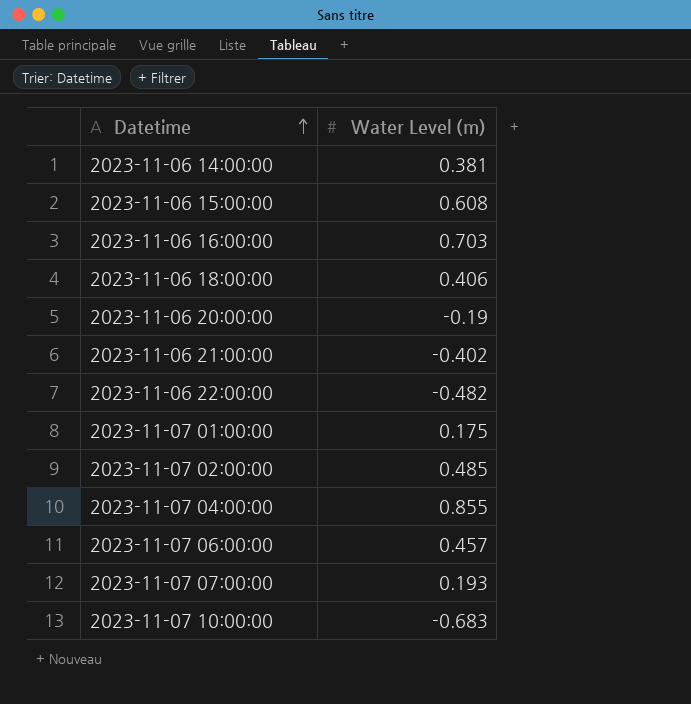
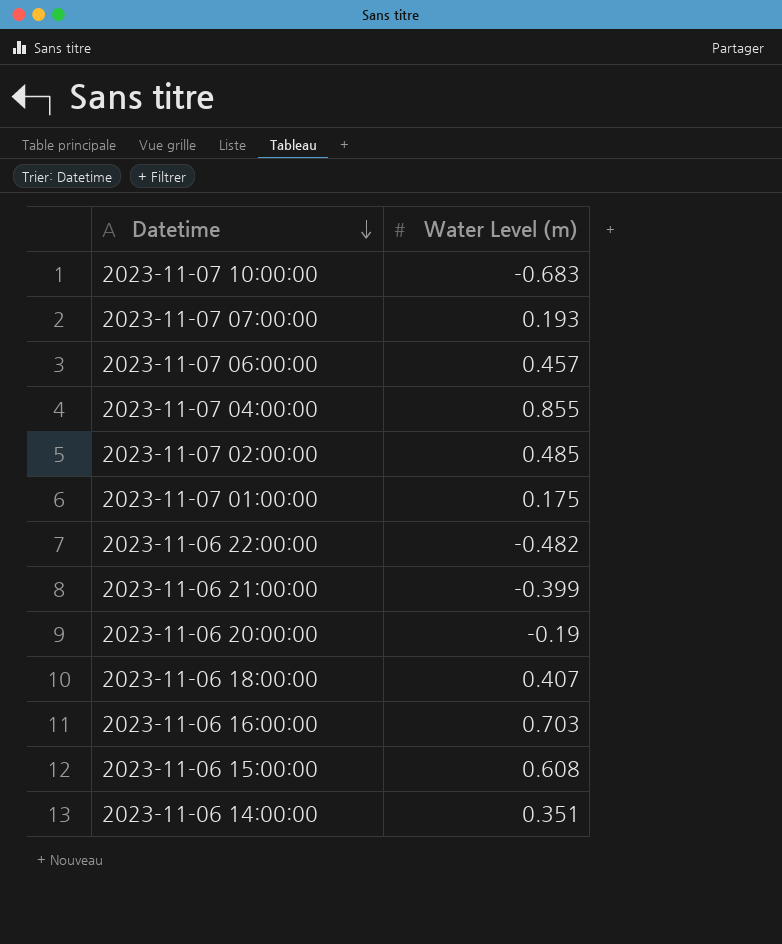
row order: Datetime ascending -> Datetime descending
2023-11-06 21:00:00 | Water Level (m): -0.402 -> -0.399
2023-11-06 18:00:00 | Water Level (m): 0.406 -> 0.407
2023-11-06 14:00:00 | Water Level (m): 0.381 -> 0.351

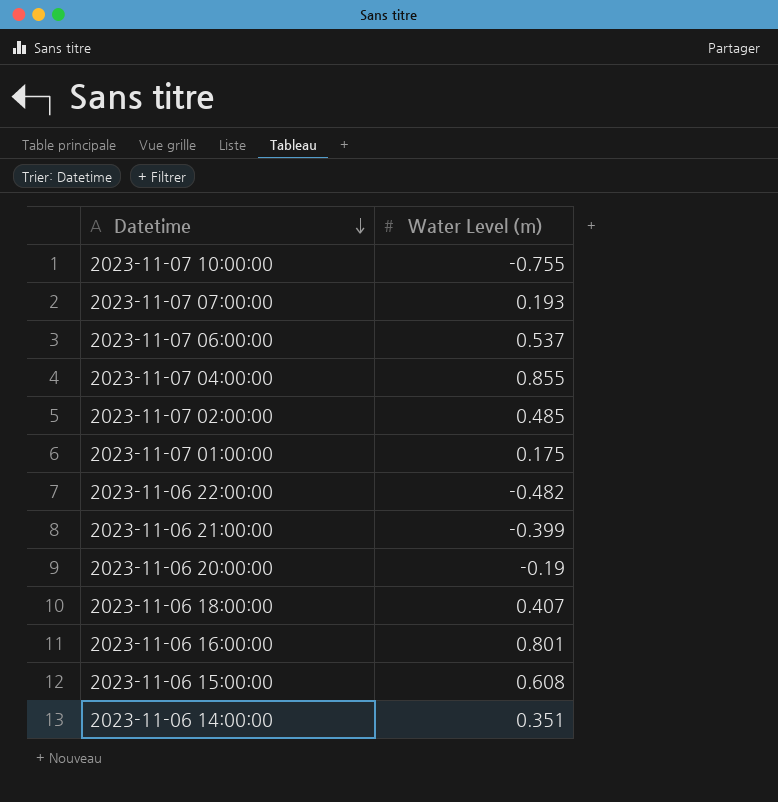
2023-11-07 10:00:00 | Water Level (m): -0.683 -> -0.755
2023-11-07 06:00:00 | Water Level (m): 0.457 -> 0.537
2023-11-06 16:00:00 | Water Level (m): 0.703 -> 0.801

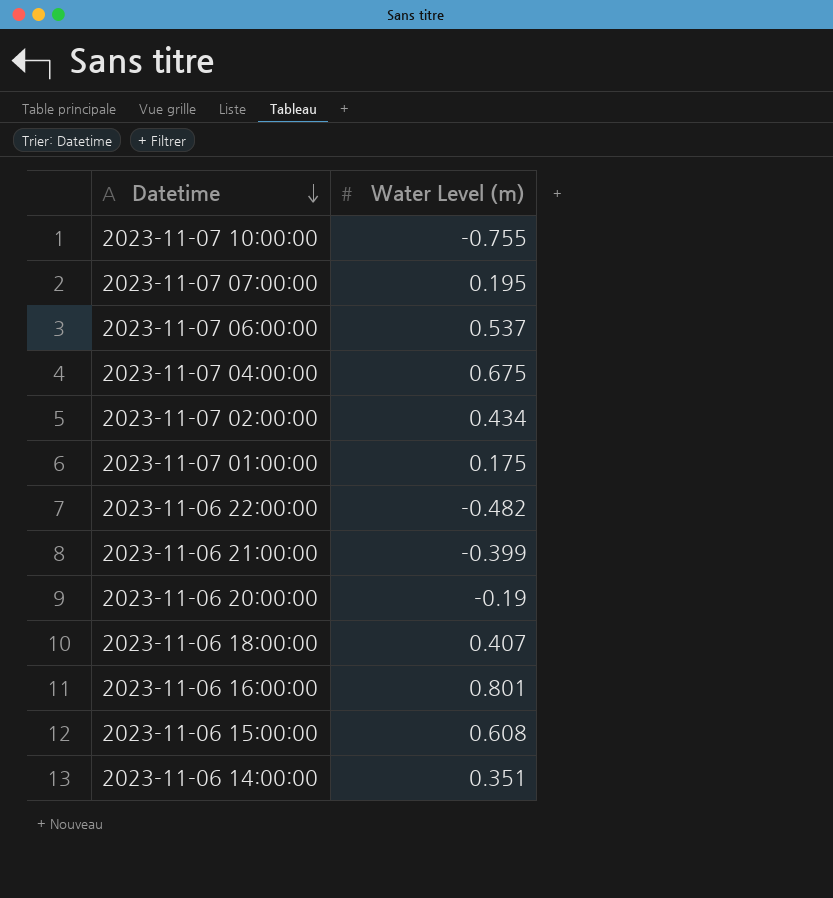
2023-11-07 07:00:00 | Water Level (m): 0.193 -> 0.195
2023-11-07 04:00:00 | Water Level (m): 0.855 -> 0.675
2023-11-07 02:00:00 | Water Level (m): 0.485 -> 0.434

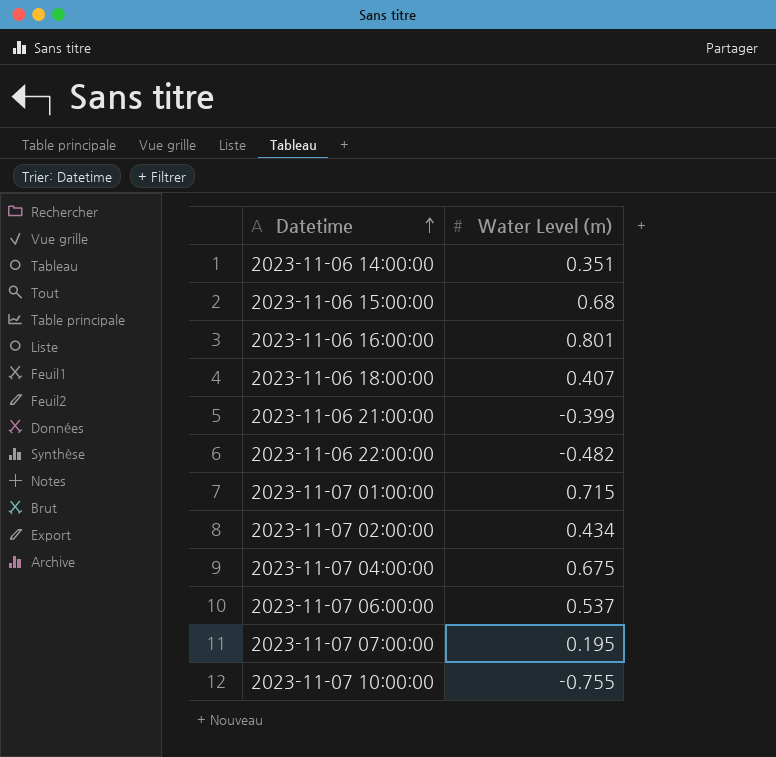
row order: Datetime descending -> Datetime ascending
row 2023-11-06 20:00:00: -0.19 -> none
2023-11-06 15:00:00 | Water Level (m): 0.608 -> 0.68
2023-11-07 01:00:00 | Water Level (m): 0.175 -> 0.715

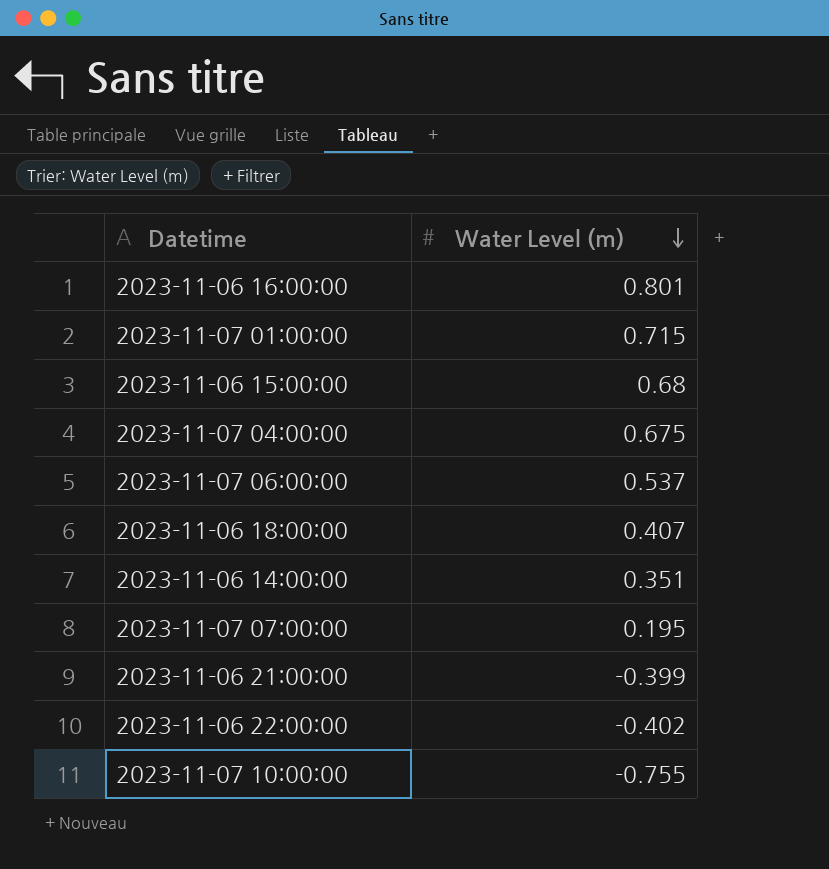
row order: Datetime ascending -> Water Level (m) descending
row 2023-11-07 02:00:00: 0.434 -> none
2023-11-06 22:00:00 | Water Level (m): -0.482 -> -0.402

